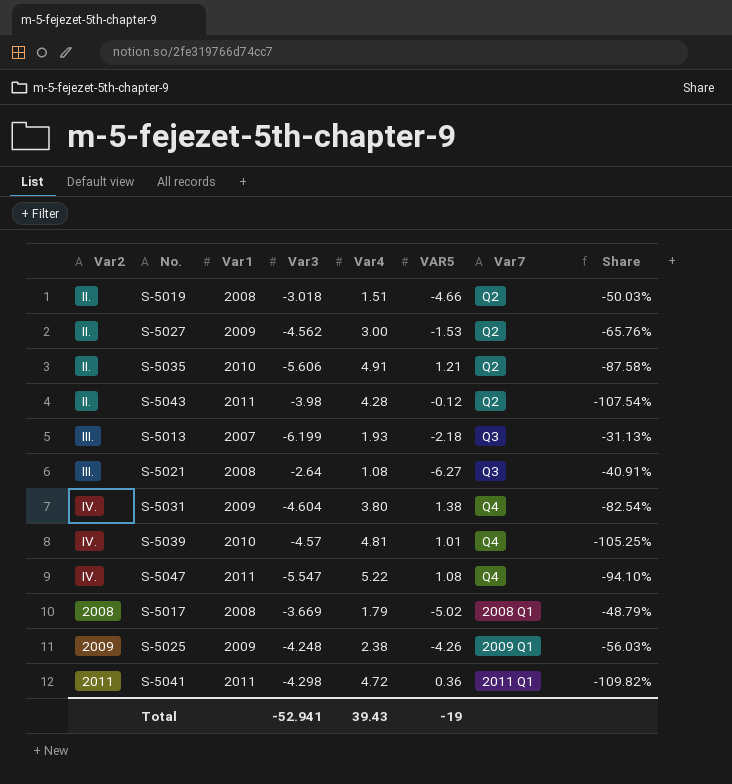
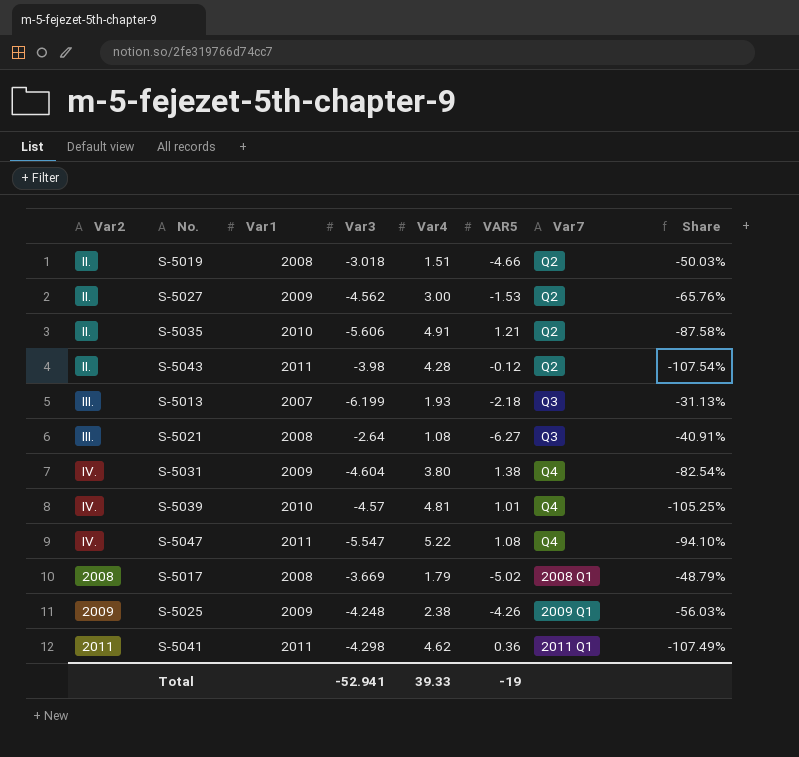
S-5041 | Var4: 4.72 -> 4.62
S-5041 | Share: -109.82% -> -107.49%
Total | Var4: 39.43 -> 39.33

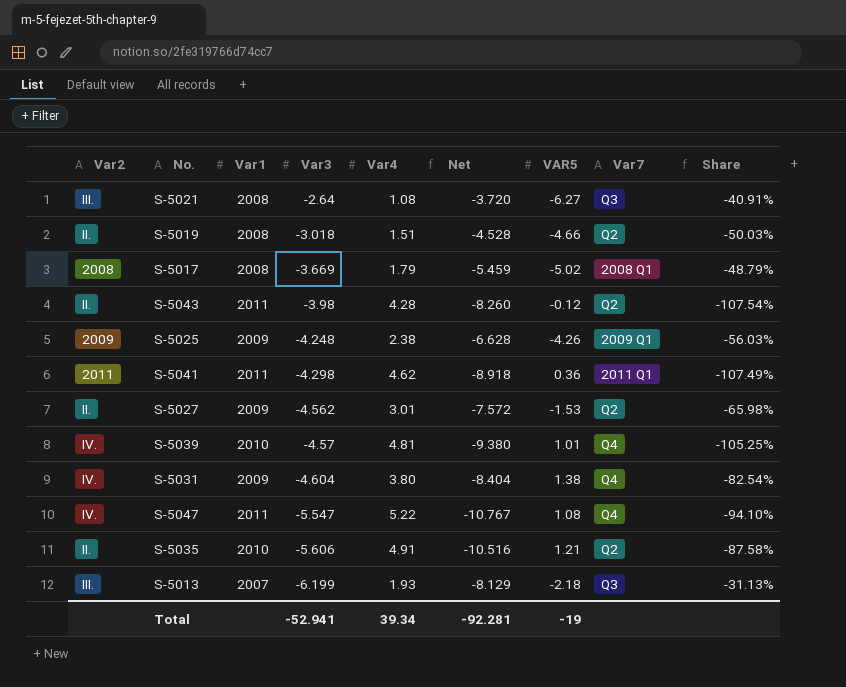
row order: Var7 ascending -> Var3 descending
column Net | formula: none -> [Var3] - [Var4]
S-5027 | Var4: 3.00 -> 3.01
S-5027 | Share: -65.76% -> -65.98%
Total | Var4: 39.33 -> 39.34

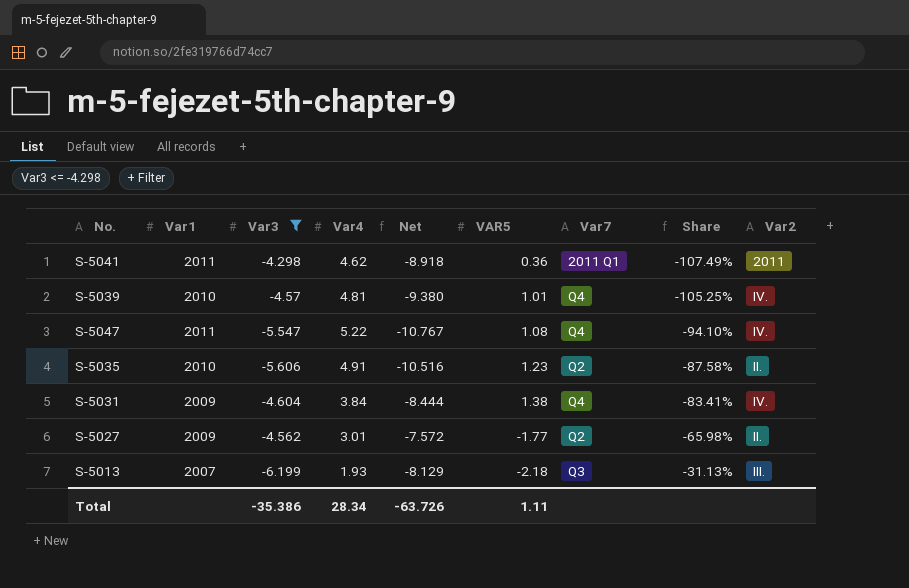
filter: none -> Var3 <= -4.298
row order: Var3 descending -> Share ascending
column Var2 | position: 1 -> 9
S-5035 | VAR5: 1.21 -> 1.23
S-5031 | Var4: 3.80 -> 3.84
S-5031 | Net: -8.404 -> -8.444
S-5031 | Share: -82.54% -> -83.41%
S-5027 | VAR5: -1.53 -> -1.77
Total | Var3: -52.941 -> -35.386
Total | Var4: 39.34 -> 28.34
Total | Net: -92.281 -> -63.726
Total | VAR5: -19 -> 1.11

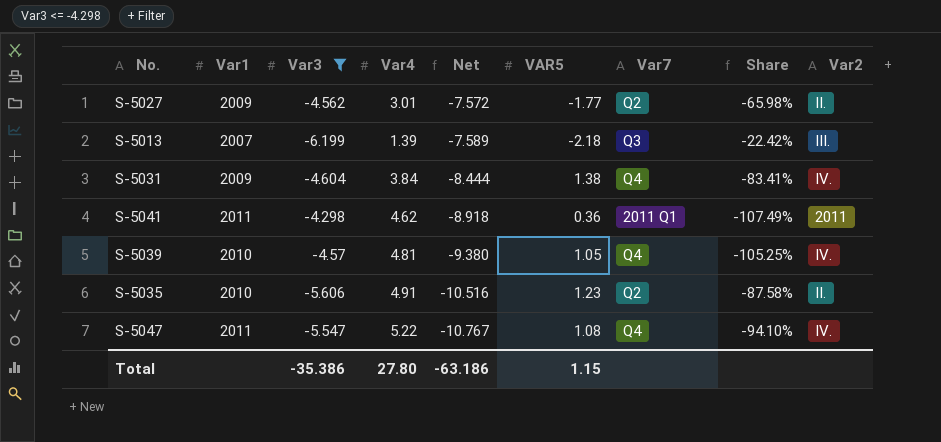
row order: Share ascending -> Net descending
S-5013 | Var4: 1.93 -> 1.39
S-5013 | Net: -8.129 -> -7.589
S-5013 | Share: -31.13% -> -22.42%
S-5039 | VAR5: 1.01 -> 1.05
Total | Var4: 28.34 -> 27.80
Total | Net: -63.726 -> -63.186
Total | VAR5: 1.11 -> 1.15

